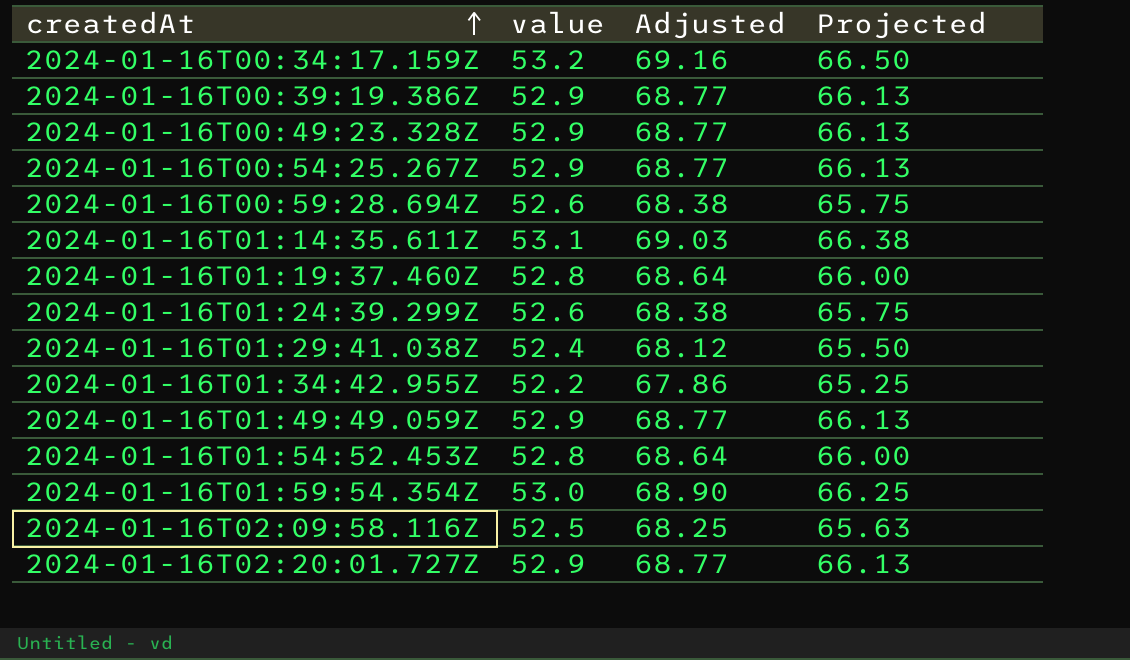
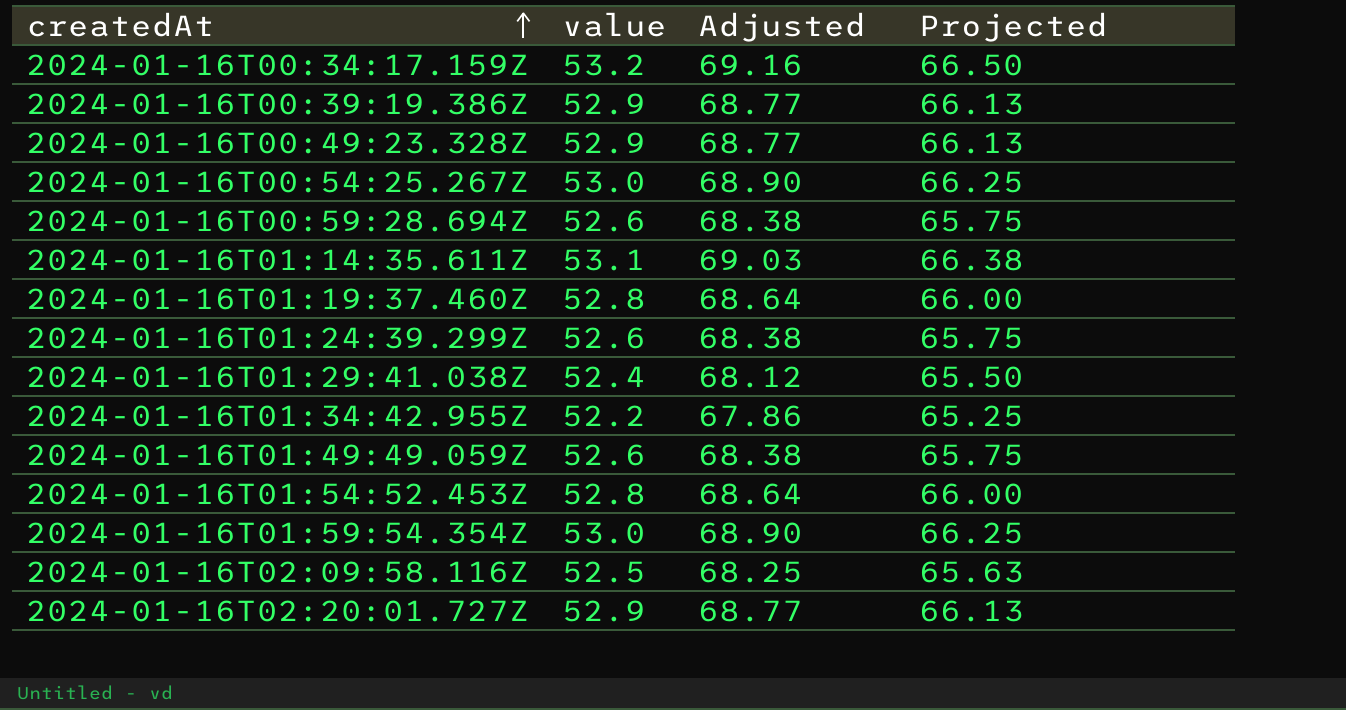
2024-01-16T00:54:25.267Z | value: 52.9 -> 53.0
2024-01-16T00:54:25.267Z | Adjusted: 68.77 -> 68.90
2024-01-16T00:54:25.267Z | Projected: 66.13 -> 66.25
2024-01-16T01:49:49.059Z | value: 52.9 -> 52.6
2024-01-16T01:49:49.059Z | Adjusted: 68.77 -> 68.38
2024-01-16T01:49:49.059Z | Projected: 66.13 -> 65.75

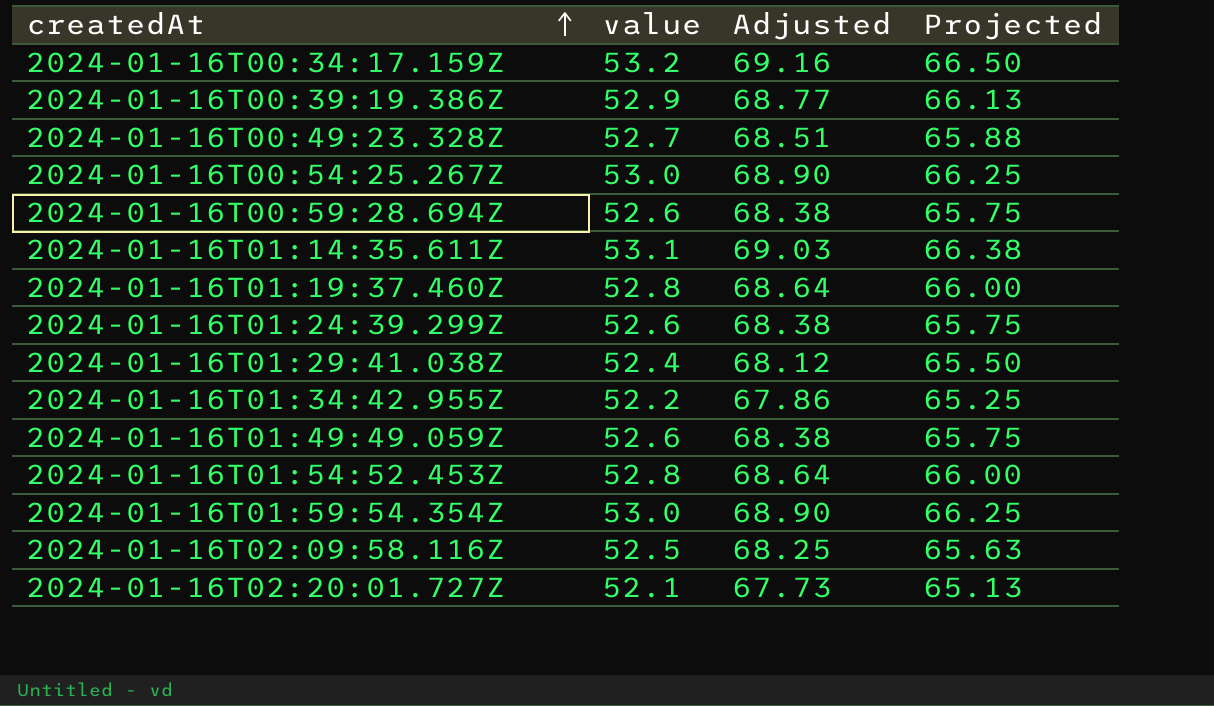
2024-01-16T00:49:23.328Z | value: 52.9 -> 52.7
2024-01-16T00:49:23.328Z | Adjusted: 68.77 -> 68.51
2024-01-16T00:49:23.328Z | Projected: 66.13 -> 65.88
2024-01-16T02:20:01.727Z | value: 52.9 -> 52.1
2024-01-16T02:20:01.727Z | Adjusted: 68.77 -> 67.73
2024-01-16T02:20:01.727Z | Projected: 66.13 -> 65.13

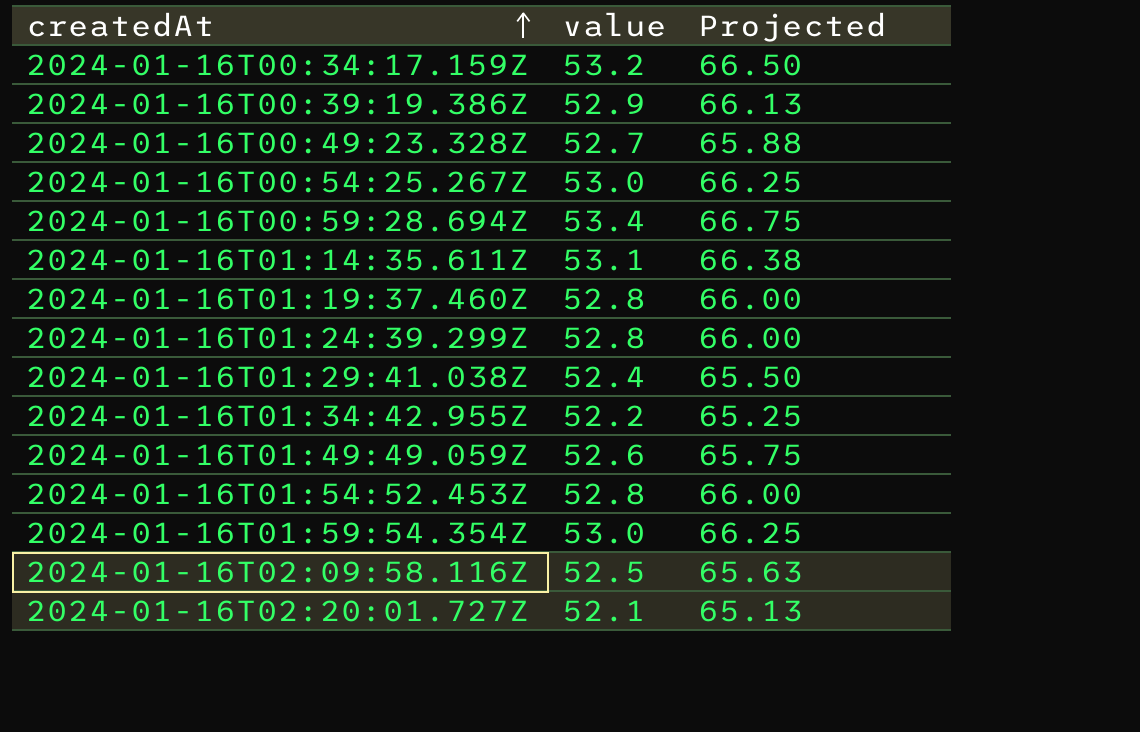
column Adjusted | formula: [value] * 1.3 -> none
2024-01-16T00:59:28.694Z | value: 52.6 -> 53.4
2024-01-16T00:59:28.694Z | Projected: 65.75 -> 66.75
2024-01-16T01:24:39.299Z | value: 52.6 -> 52.8
2024-01-16T01:24:39.299Z | Projected: 65.75 -> 66.00

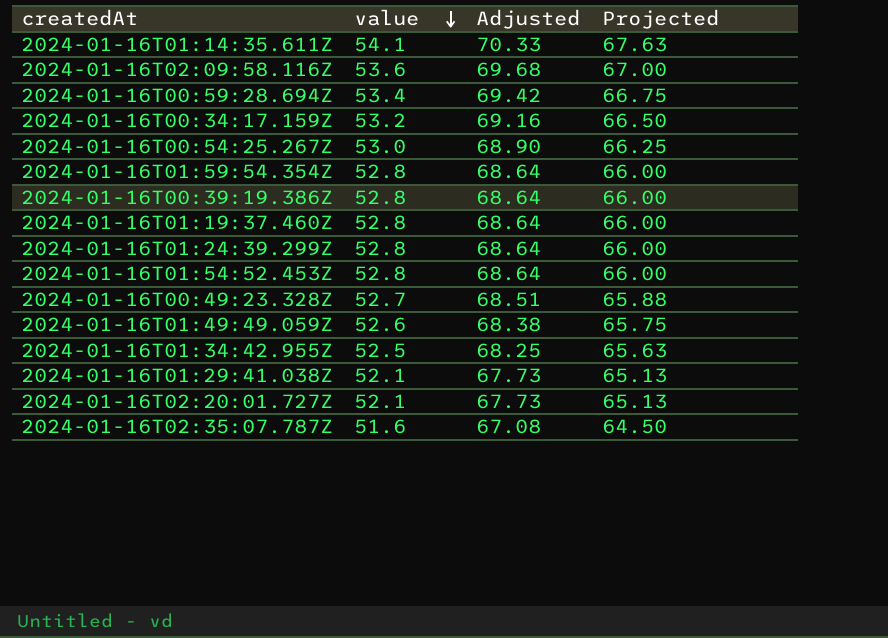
row order: createdAt ascending -> value descending
column Adjusted | formula: none -> [value] * 1.3
2024-01-16T01:14:35.611Z | value: 53.1 -> 54.1
2024-01-16T01:14:35.611Z | Projected: 66.38 -> 67.63
2024-01-16T02:09:58.116Z | value: 52.5 -> 53.6
2024-01-16T02:09:58.116Z | Projected: 65.63 -> 67.00
2024-01-16T01:59:54.354Z | value: 53.0 -> 52.8
2024-01-16T01:59:54.354Z | Projected: 66.25 -> 66.00
2024-01-16T00:39:19.386Z | value: 52.9 -> 52.8
2024-01-16T00:39:19.386Z | Projected: 66.13 -> 66.00
2024-01-16T01:34:42.955Z | value: 52.2 -> 52.5
2024-01-16T01:34:42.955Z | Projected: 65.25 -> 65.63
2024-01-16T01:29:41.038Z | value: 52.4 -> 52.1
2024-01-16T01:29:41.038Z | Projected: 65.50 -> 65.13
row 2024-01-16T02:35:07.787Z: none -> 51.6 | 67.08 | 64.50

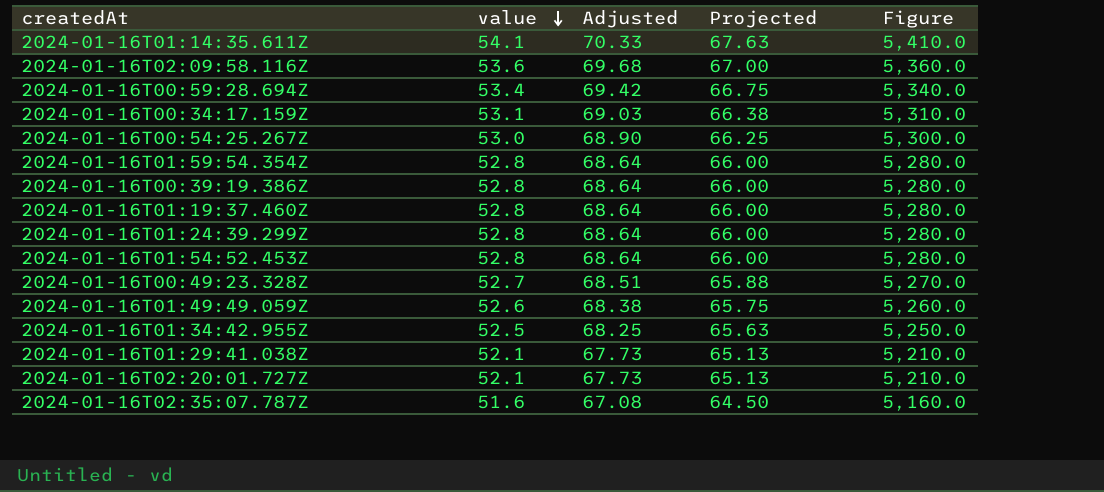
column Figure | formula: none -> [value] * 100
2024-01-16T00:34:17.159Z | value: 53.2 -> 53.1
2024-01-16T00:34:17.159Z | Adjusted: 69.16 -> 69.03
2024-01-16T00:34:17.159Z | Projected: 66.50 -> 66.38

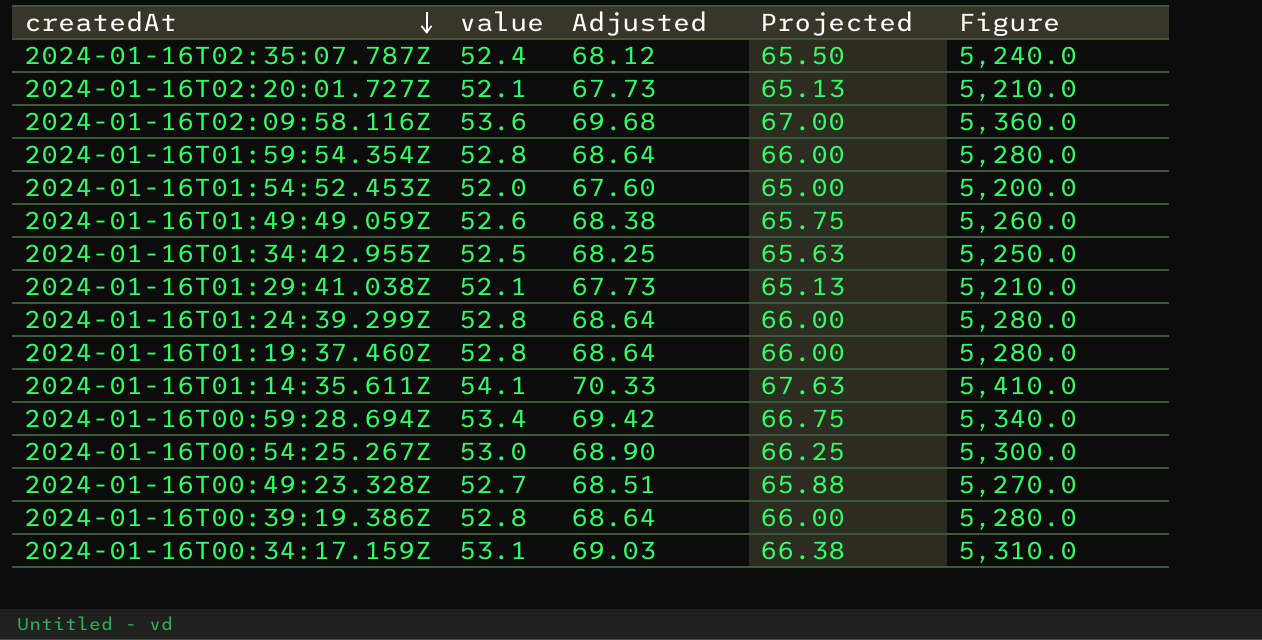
row order: value descending -> createdAt descending
2024-01-16T02:35:07.787Z | value: 51.6 -> 52.4
2024-01-16T02:35:07.787Z | Adjusted: 67.08 -> 68.12
2024-01-16T02:35:07.787Z | Projected: 64.50 -> 65.50
2024-01-16T02:35:07.787Z | Figure: 5,160.0 -> 5,240.0
2024-01-16T01:54:52.453Z | value: 52.8 -> 52.0
2024-01-16T01:54:52.453Z | Adjusted: 68.64 -> 67.60
2024-01-16T01:54:52.453Z | Projected: 66.00 -> 65.00
2024-01-16T01:54:52.453Z | Figure: 5,280.0 -> 5,200.0

